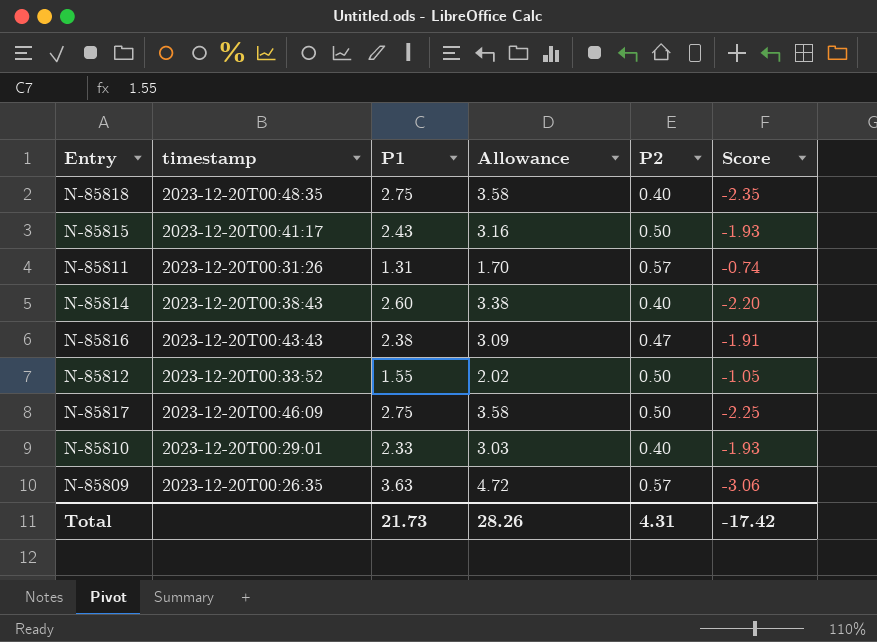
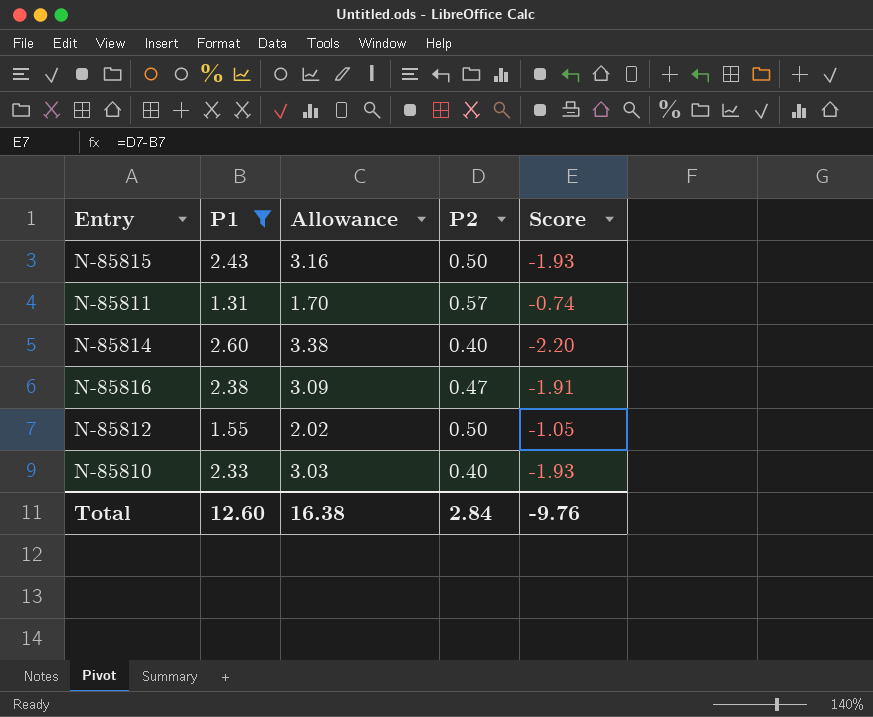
filter: none -> P1 <= 2.60
column timestamp | position: 2 -> none
Total | P1: 21.73 -> 12.60
Total | Allowance: 28.26 -> 16.38
Total | P2: 4.31 -> 2.84
Total | Score: -17.42 -> -9.76

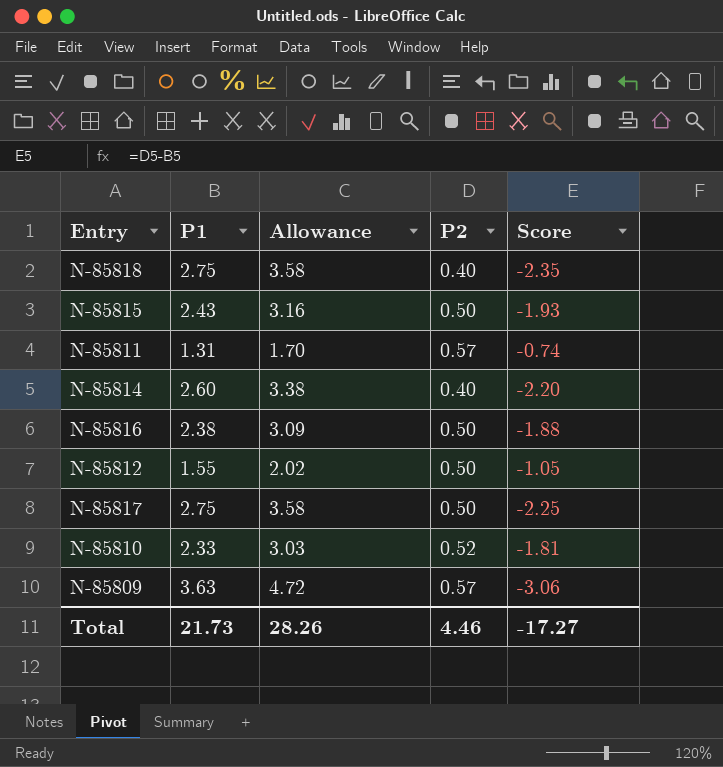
filter: P1 <= 2.60 -> none
N-85816 | P2: 0.47 -> 0.50
N-85816 | Score: -1.91 -> -1.88
N-85810 | P2: 0.40 -> 0.52
N-85810 | Score: -1.93 -> -1.81
Total | P1: 12.60 -> 21.73
Total | Allowance: 16.38 -> 28.26
Total | P2: 2.84 -> 4.46
Total | Score: -9.76 -> -17.27

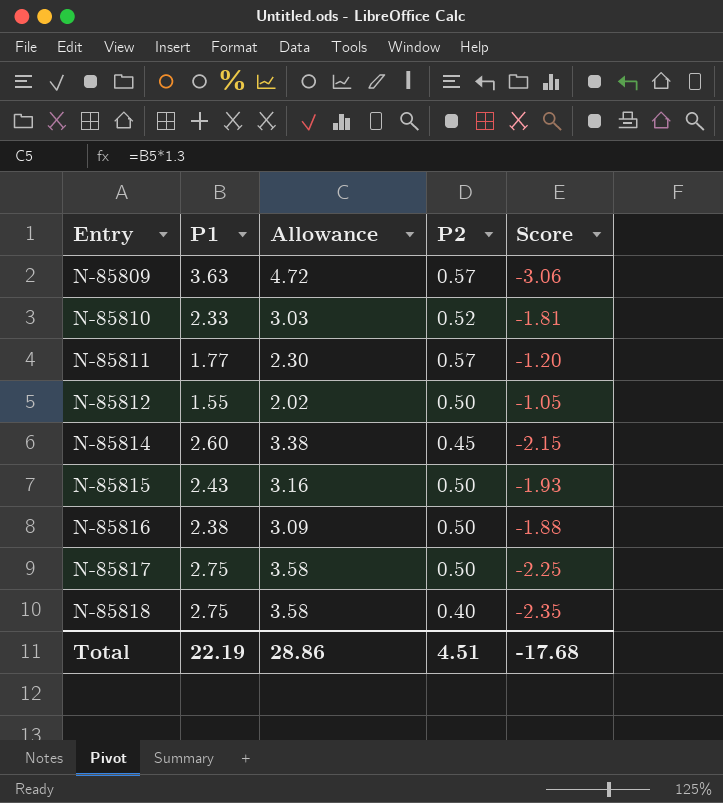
row order: none -> Entry ascending
N-85811 | P1: 1.31 -> 1.77
N-85811 | Allowance: 1.70 -> 2.30
N-85811 | Score: -0.74 -> -1.20
N-85814 | P2: 0.40 -> 0.45
N-85814 | Score: -2.20 -> -2.15
Total | P1: 21.73 -> 22.19
Total | Allowance: 28.26 -> 28.86
Total | P2: 4.46 -> 4.51
Total | Score: -17.27 -> -17.68

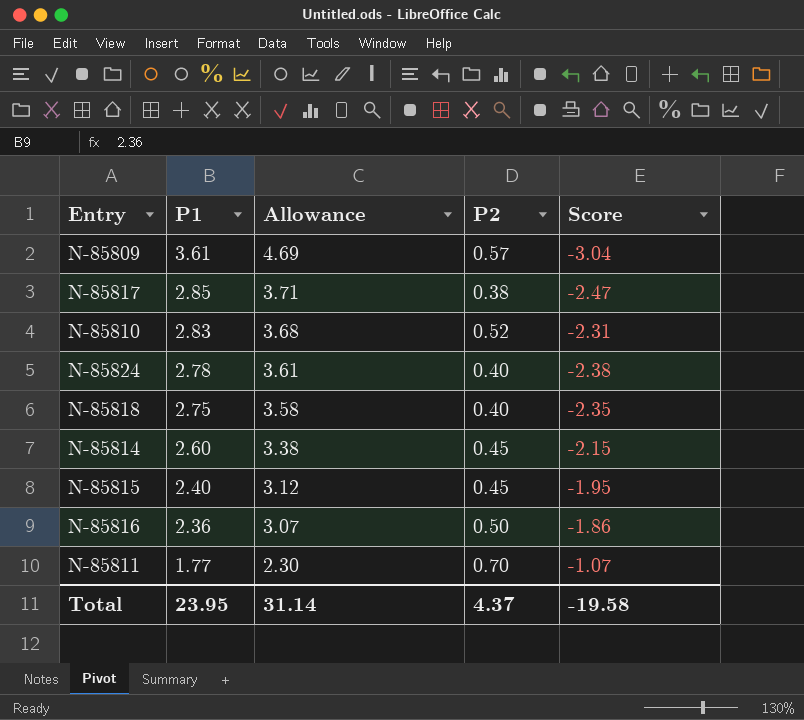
row order: Entry ascending -> P1 descending
row N-85812: 1.55 | 2.02 | 0.50 | -1.05 -> none
N-85809 | P1: 3.63 -> 3.61
N-85809 | Allowance: 4.72 -> 4.69
N-85809 | Score: -3.06 -> -3.04
N-85817 | P1: 2.75 -> 2.85
N-85817 | Allowance: 3.58 -> 3.71
N-85817 | P2: 0.50 -> 0.38
N-85817 | Score: -2.25 -> -2.47
N-85810 | P1: 2.33 -> 2.83
N-85810 | Allowance: 3.03 -> 3.68
N-85810 | Score: -1.81 -> -2.31
row N-85824: none -> 2.78 | 3.61 | 0.40 | -2.38
N-85815 | P1: 2.43 -> 2.40
N-85815 | Allowance: 3.16 -> 3.12
N-85815 | P2: 0.50 -> 0.45
N-85815 | Score: -1.93 -> -1.95
N-85816 | P1: 2.38 -> 2.36
N-85816 | Allowance: 3.09 -> 3.07
N-85816 | Score: -1.88 -> -1.86
N-85811 | P2: 0.57 -> 0.70
N-85811 | Score: -1.20 -> -1.07
Total | P1: 22.19 -> 23.95
Total | Allowance: 28.86 -> 31.14
Total | P2: 4.51 -> 4.37
Total | Score: -17.68 -> -19.58

